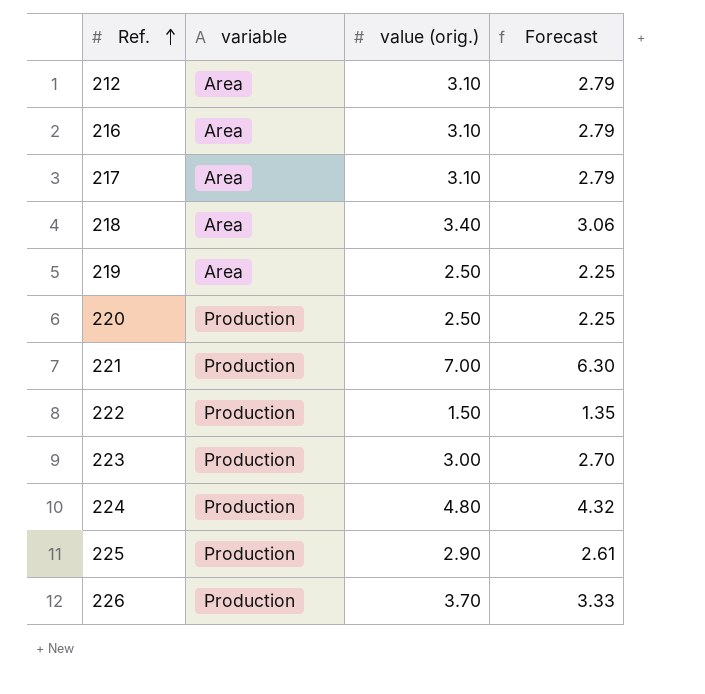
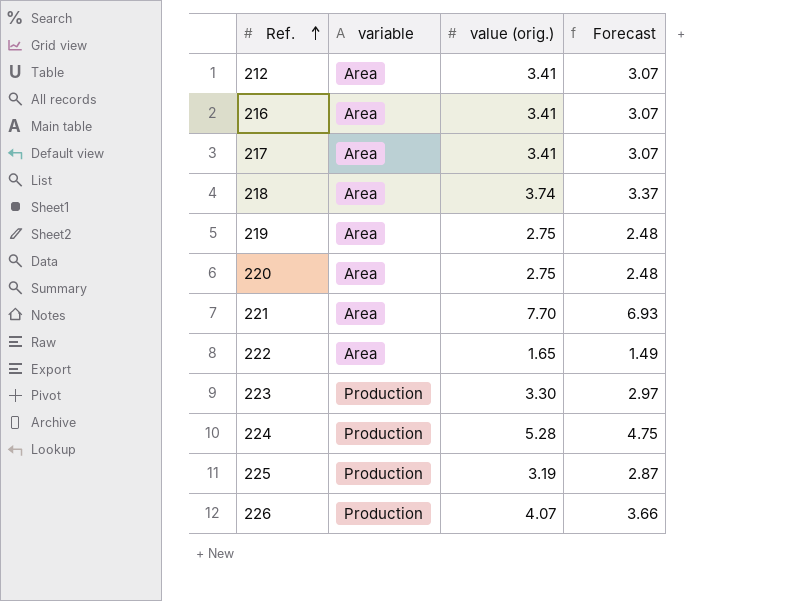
212 | value (orig.): 3.10 -> 3.41
212 | Forecast: 2.79 -> 3.07
216 | value (orig.): 3.10 -> 3.41
216 | Forecast: 2.79 -> 3.07
217 | value (orig.): 3.10 -> 3.41
217 | Forecast: 2.79 -> 3.07
218 | value (orig.): 3.40 -> 3.74
218 | Forecast: 3.06 -> 3.37
219 | value (orig.): 2.50 -> 2.75
219 | Forecast: 2.25 -> 2.48
220 | variable: Production -> Area
220 | value (orig.): 2.50 -> 2.75
220 | Forecast: 2.25 -> 2.48
221 | variable: Production -> Area
221 | value (orig.): 7.00 -> 7.70
221 | Forecast: 6.30 -> 6.93
222 | variable: Production -> Area
222 | value (orig.): 1.50 -> 1.65
222 | Forecast: 1.35 -> 1.49
223 | value (orig.): 3.00 -> 3.30
223 | Forecast: 2.70 -> 2.97
224 | value (orig.): 4.80 -> 5.28
224 | Forecast: 4.32 -> 4.75
225 | value (orig.): 2.90 -> 3.19
225 | Forecast: 2.61 -> 2.87
226 | value (orig.): 3.70 -> 4.07
226 | Forecast: 3.33 -> 3.66

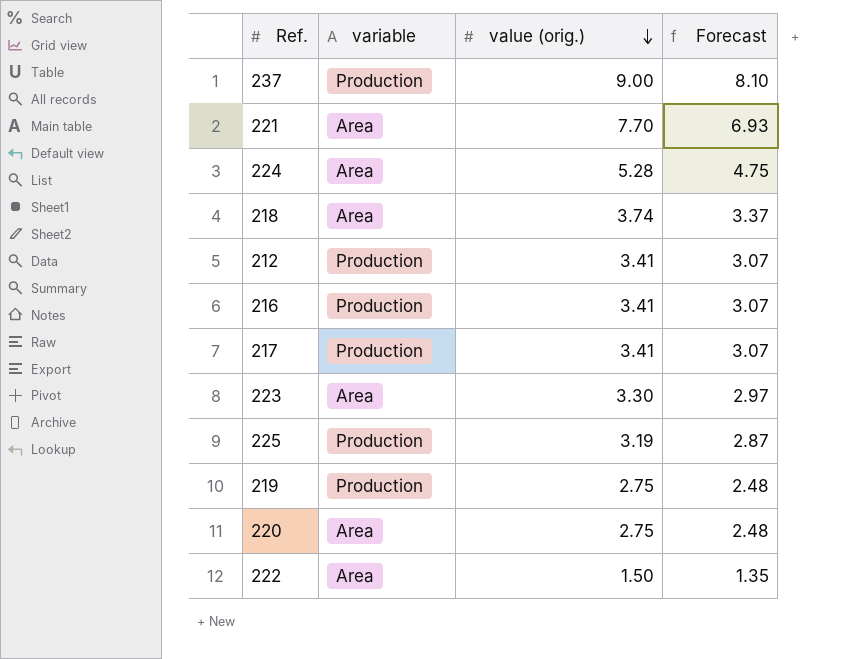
row order: Ref. ascending -> value (orig.) descending
row 226: Production | 4.07 | 3.66 -> none
row 237: none -> Production | 9.00 | 8.10
224 | variable: Production -> Area
212 | variable: Area -> Production
216 | variable: Area -> Production
217 | variable: Area -> Production
223 | variable: Production -> Area
219 | variable: Area -> Production
222 | value (orig.): 1.65 -> 1.50
222 | Forecast: 1.49 -> 1.35

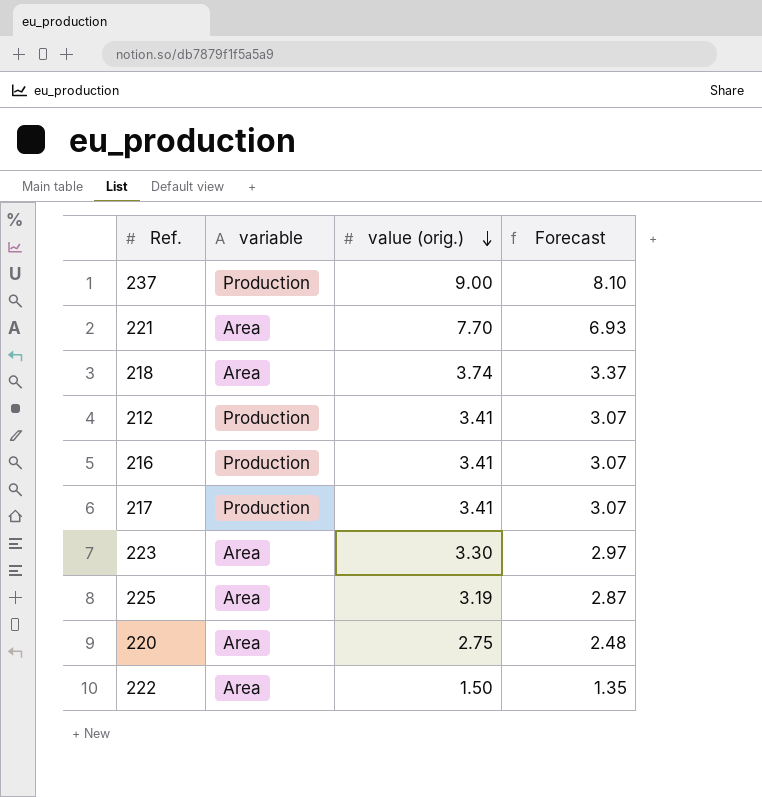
row 224: Area | 5.28 | 4.75 -> none
row 219: Production | 2.75 | 2.48 -> none
225 | variable: Production -> Area

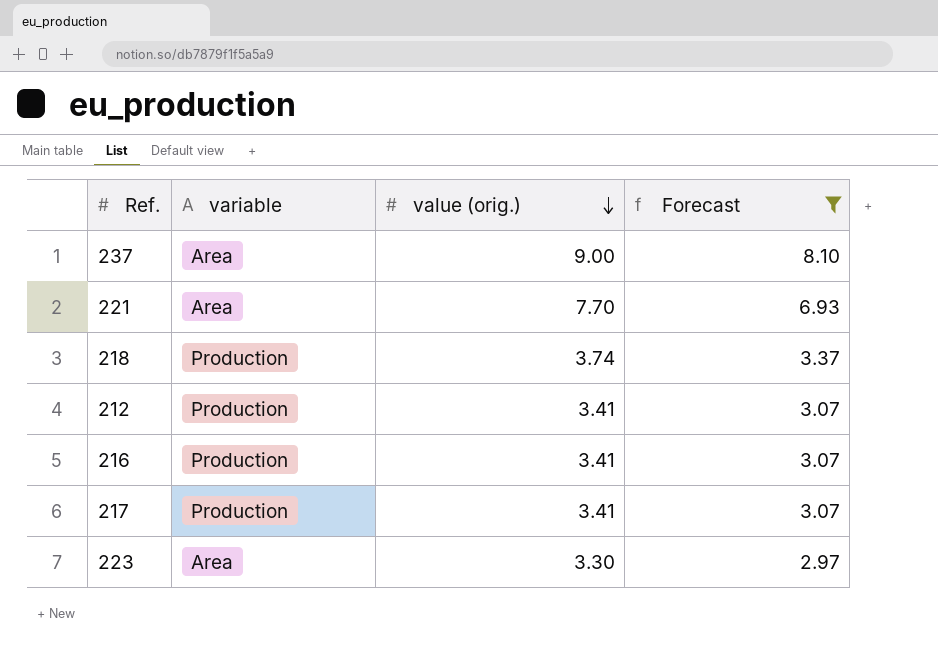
filter: none -> Forecast >= 2.97
237 | variable: Production -> Area
218 | variable: Area -> Production

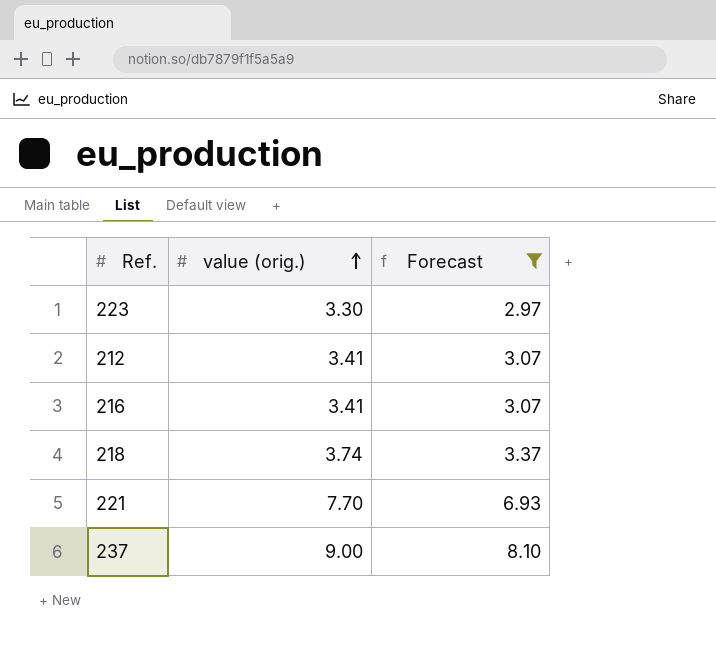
row order: value (orig.) descending -> value (orig.) ascending
column variable | position: 2 -> none
row 217: Production | 3.41 | 3.07 -> none

